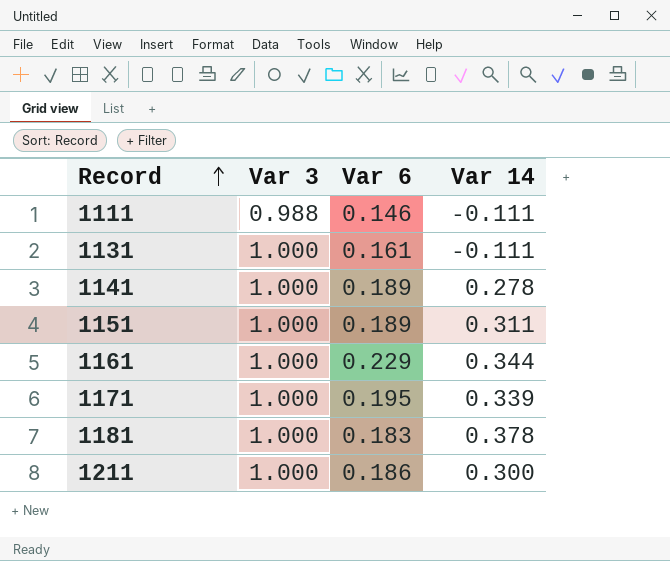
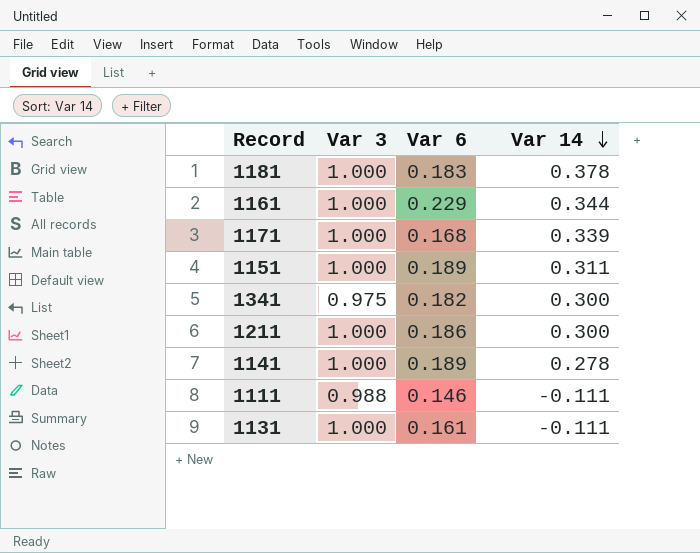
row order: Record ascending -> Var 14 descending
1171 | Var 6: 0.195 -> 0.168
row 1341: none -> 0.975 | 0.182 | 0.300

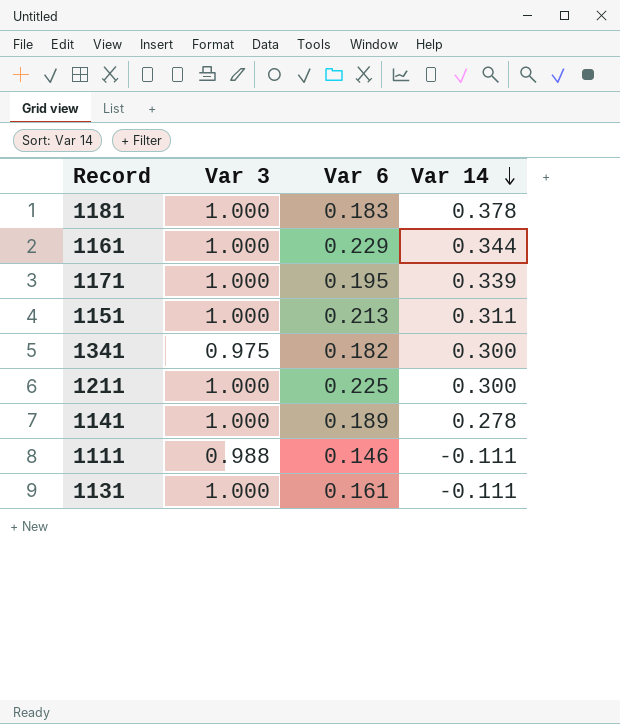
1171 | Var 6: 0.168 -> 0.195
1151 | Var 6: 0.189 -> 0.213
1211 | Var 6: 0.186 -> 0.225

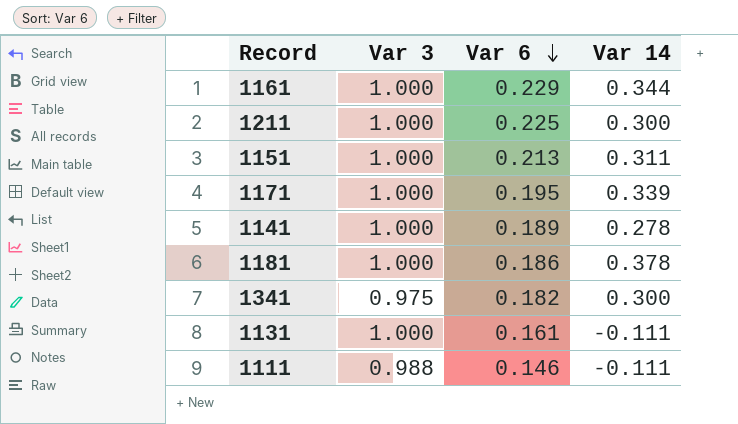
row order: Var 14 descending -> Var 6 descending
1181 | Var 6: 0.183 -> 0.186

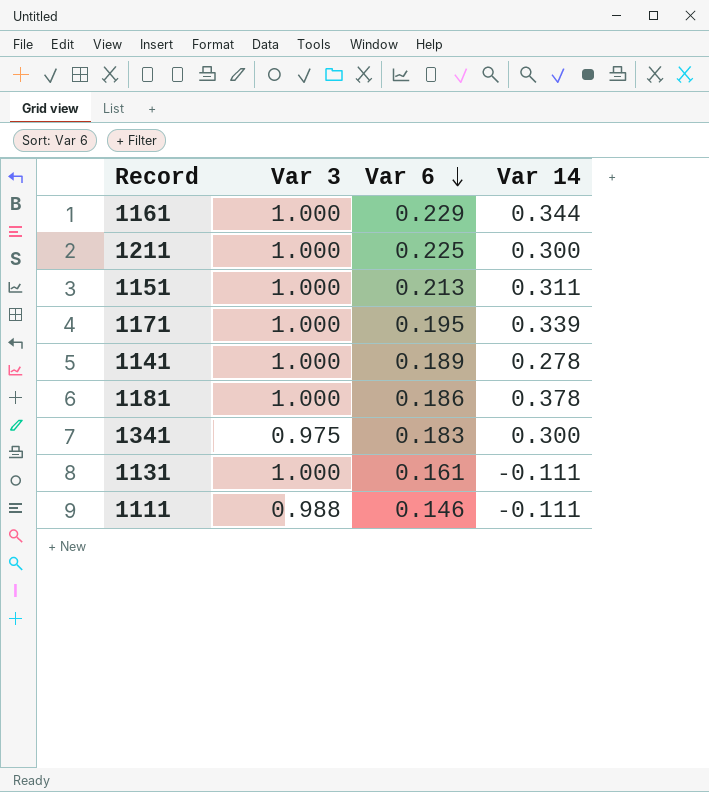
1341 | Var 6: 0.182 -> 0.183

